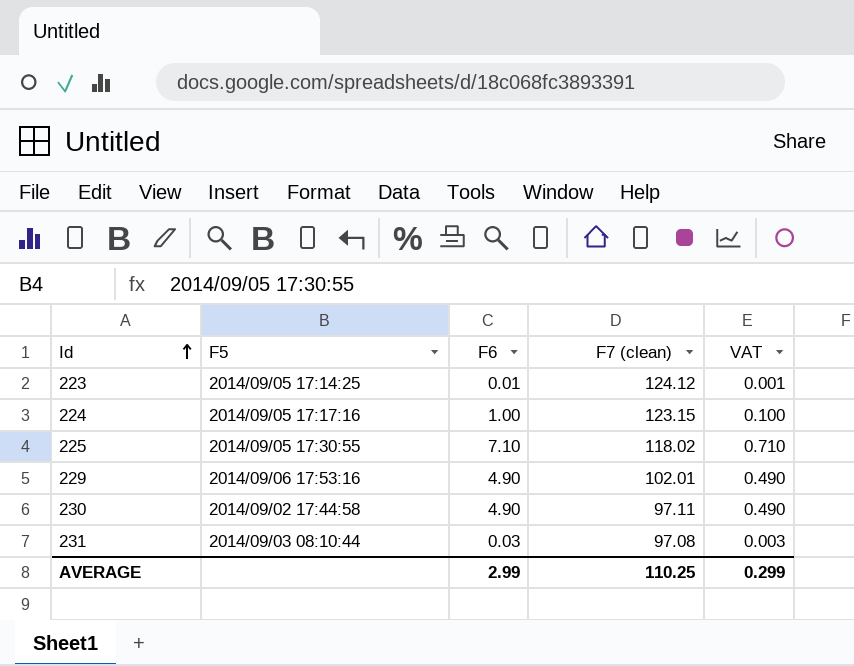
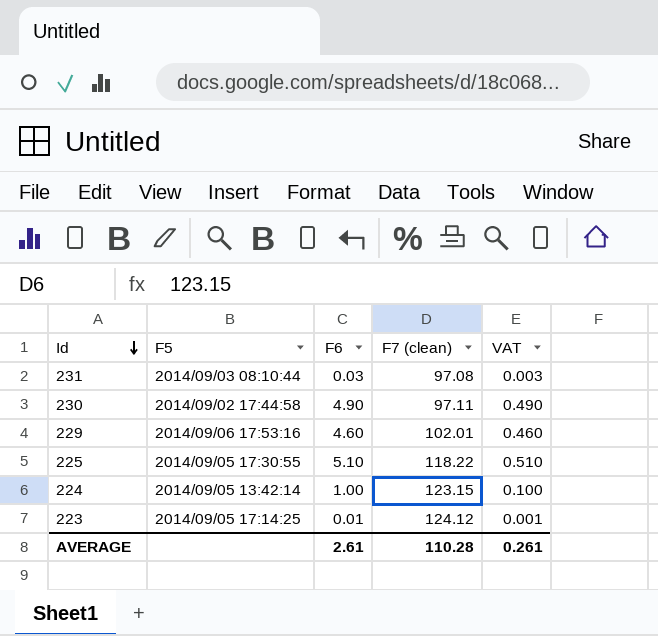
row order: Id ascending -> Id descending
229 | F6: 4.90 -> 4.60
229 | VAT: 0.490 -> 0.460
225 | F6: 7.10 -> 5.10
225 | F7 (clean): 118.02 -> 118.22
225 | VAT: 0.710 -> 0.510
224 | F5: 2014/09/05 17:17:16 -> 2014/09/05 13:42:14
AVERAGE | F6: 2.99 -> 2.61
AVERAGE | F7 (clean): 110.25 -> 110.28
AVERAGE | VAT: 0.299 -> 0.261

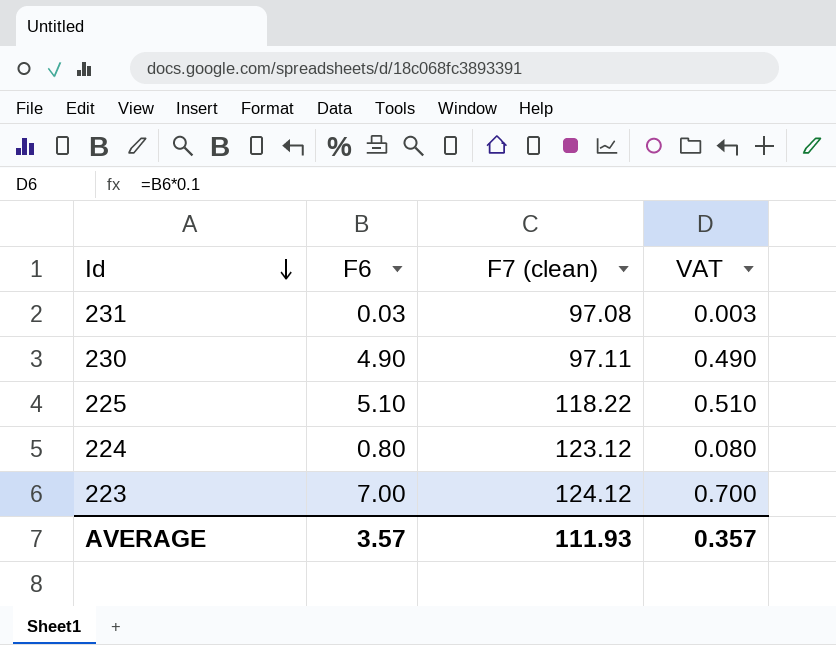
column F5 | position: 2 -> none
row 229: 2014/09/06 17:53:16 | 4.60 | 102.01 | 0.460 -> none
224 | F6: 1.00 -> 0.80
224 | F7 (clean): 123.15 -> 123.12
224 | VAT: 0.100 -> 0.080
223 | F6: 0.01 -> 7.00
223 | VAT: 0.001 -> 0.700
AVERAGE | F6: 2.61 -> 3.57
AVERAGE | F7 (clean): 110.28 -> 111.93
AVERAGE | VAT: 0.261 -> 0.357

